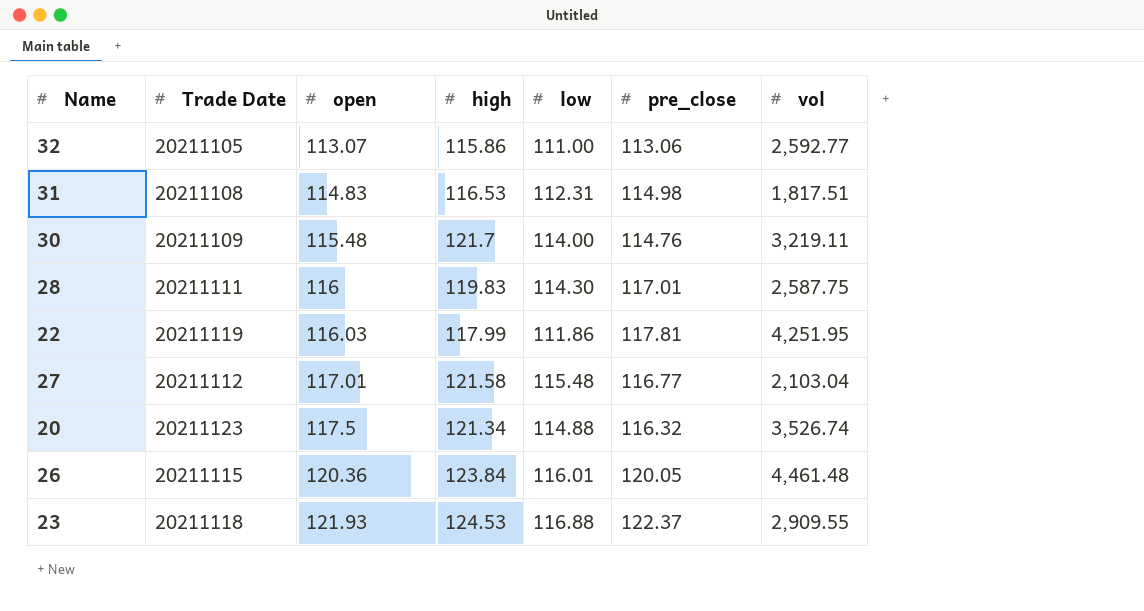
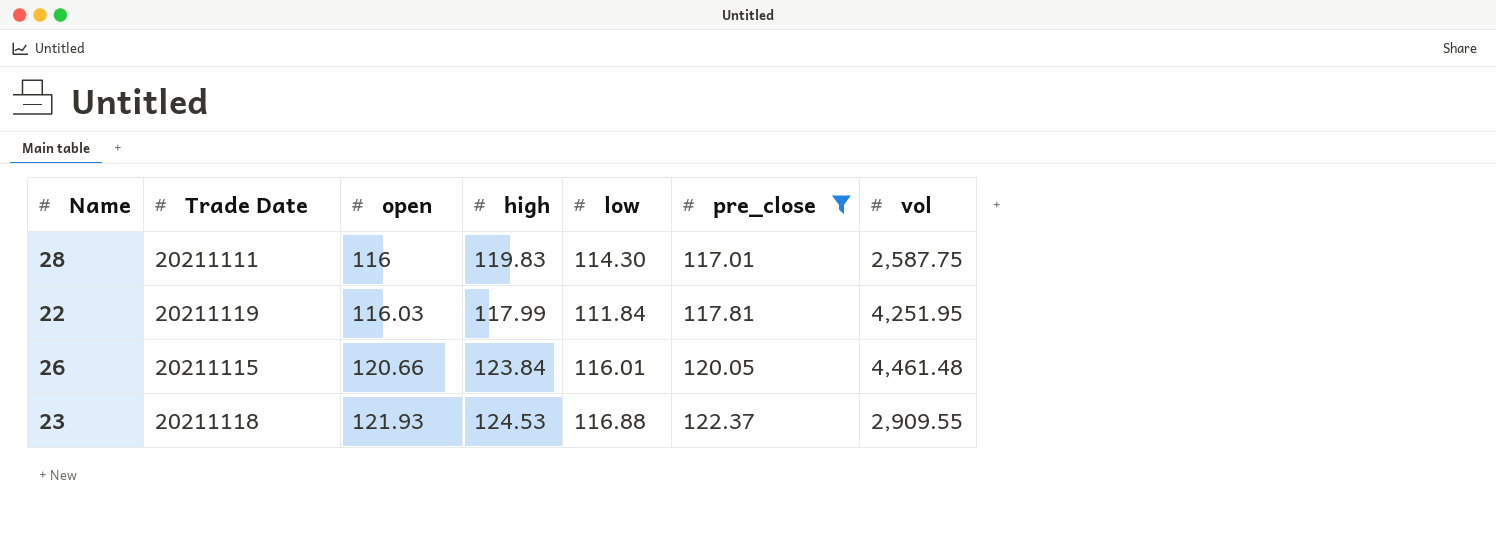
filter: none -> pre_close >= 117.01
22 | low: 111.86 -> 111.84
26 | open: 120.36 -> 120.66

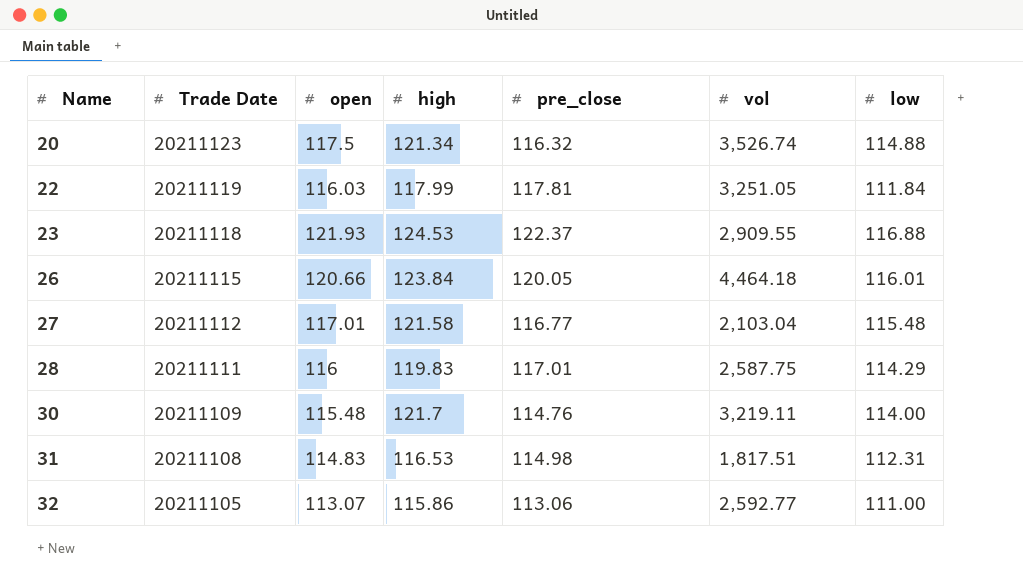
filter: pre_close >= 117.01 -> none
row order: open ascending -> Name ascending
column low | position: 5 -> 7
22 | vol: 4,251.95 -> 3,251.05
26 | vol: 4,461.48 -> 4,464.18
28 | low: 114.30 -> 114.29

